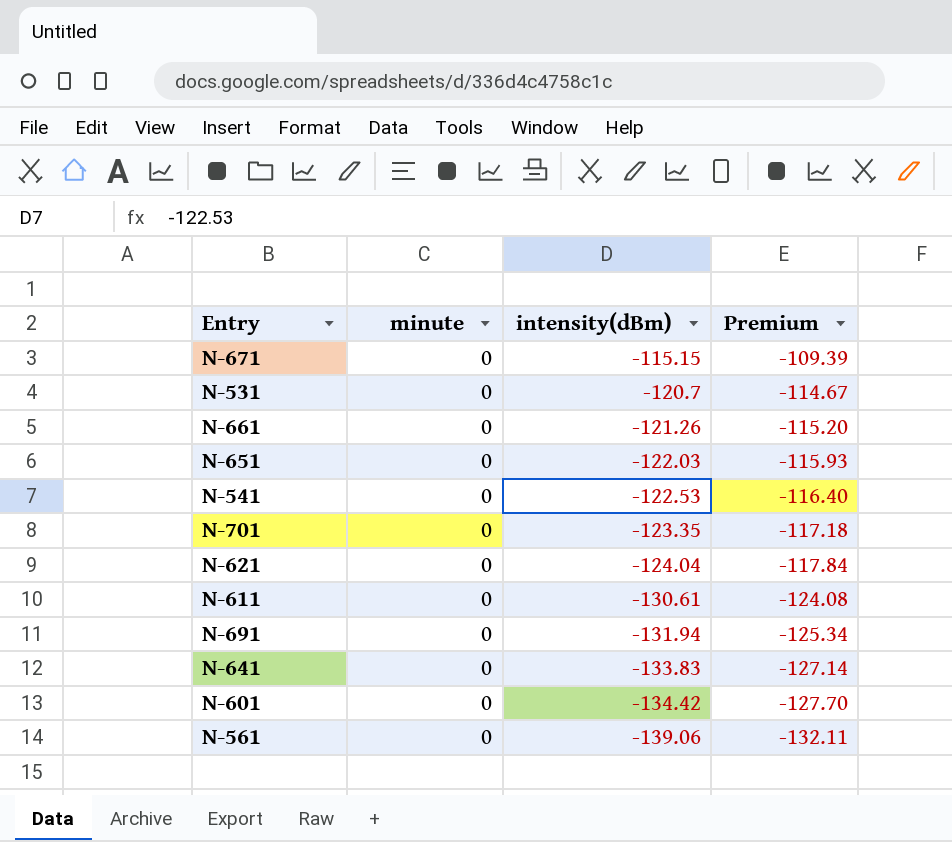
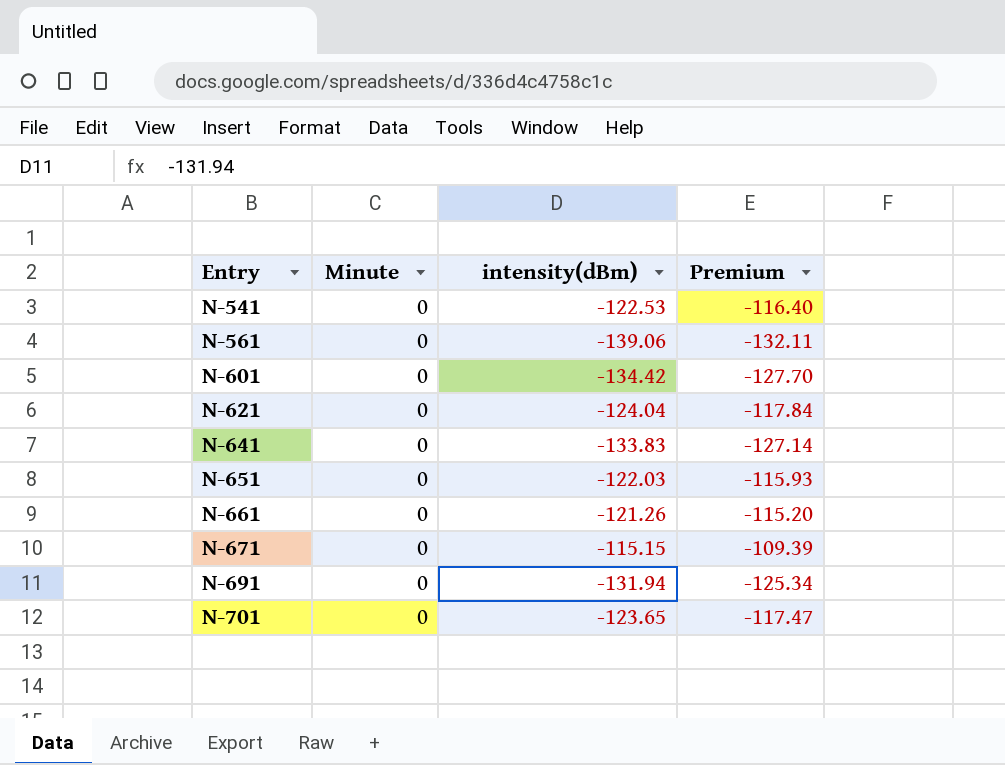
row order: intensity(dBm) descending -> Entry ascending
column name: minute -> Minute
row N-531: 0 | -120.7 | -114.67 -> none
row N-611: 0 | -130.61 | -124.08 -> none
N-701 | intensity(dBm): -123.35 -> -123.65
N-701 | Premium: -117.18 -> -117.47

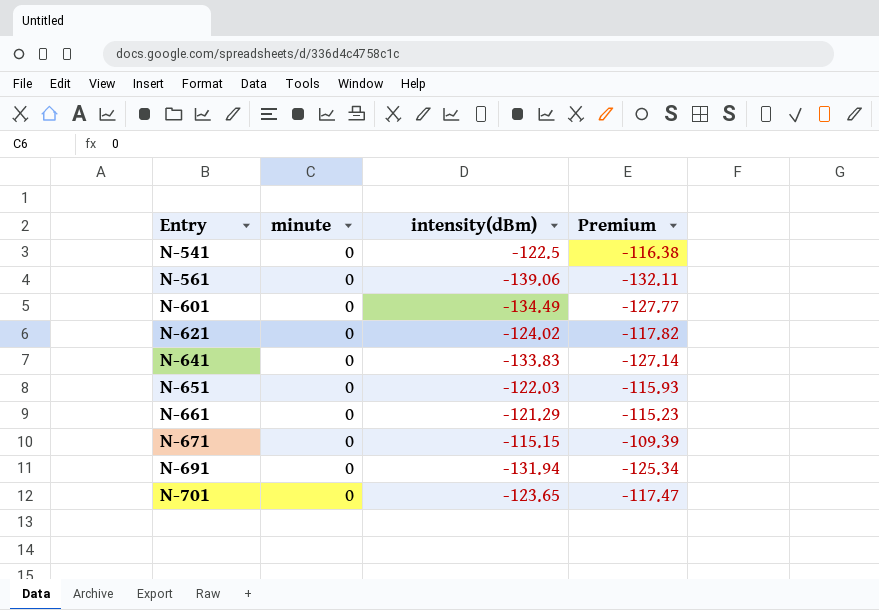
column name: Minute -> minute
N-541 | intensity(dBm): -122.53 -> -122.5
N-541 | Premium: -116.40 -> -116.38
N-601 | intensity(dBm): -134.42 -> -134.49
N-601 | Premium: -127.70 -> -127.77
N-621 | intensity(dBm): -124.04 -> -124.02
N-621 | Premium: -117.84 -> -117.82
N-661 | intensity(dBm): -121.26 -> -121.29
N-661 | Premium: -115.20 -> -115.23

